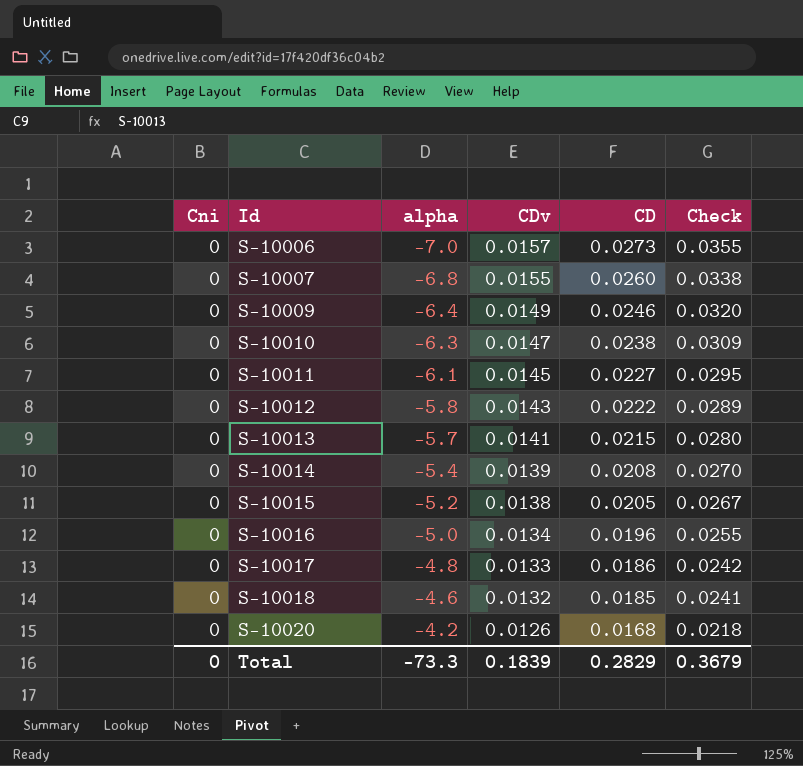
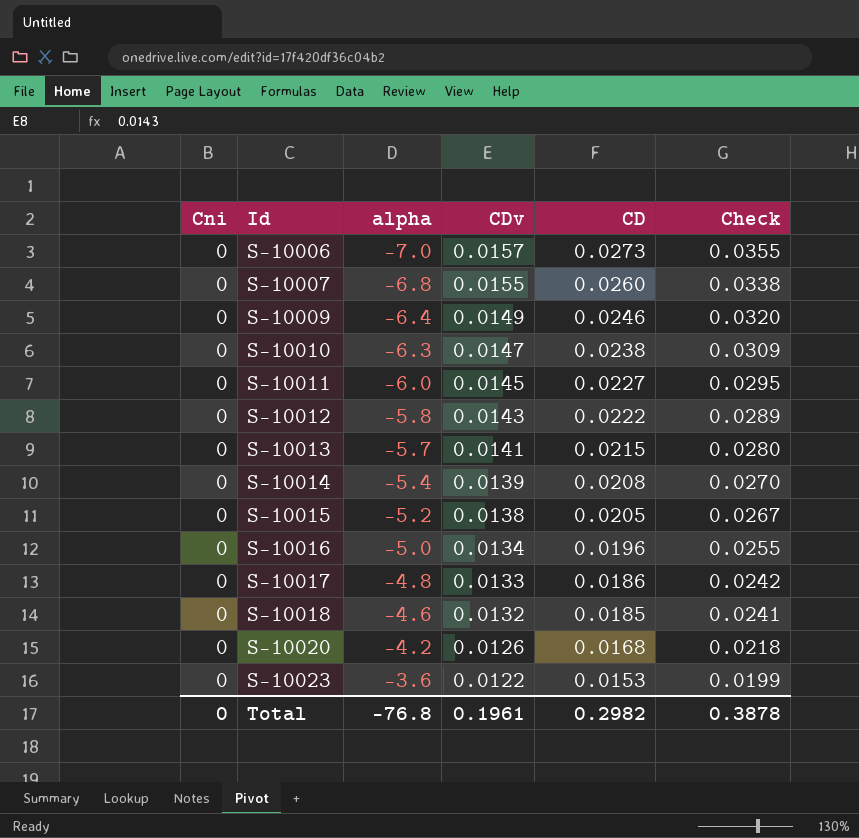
S-10011 | alpha: -6.1 -> -6.0
row S-10023: none -> 0 | -3.6 | 0.0122 | 0.0153 | 0.0199
Total | alpha: -73.3 -> -76.8
Total | CDv: 0.1839 -> 0.1961
Total | CD: 0.2829 -> 0.2982
Total | Check: 0.3679 -> 0.3878

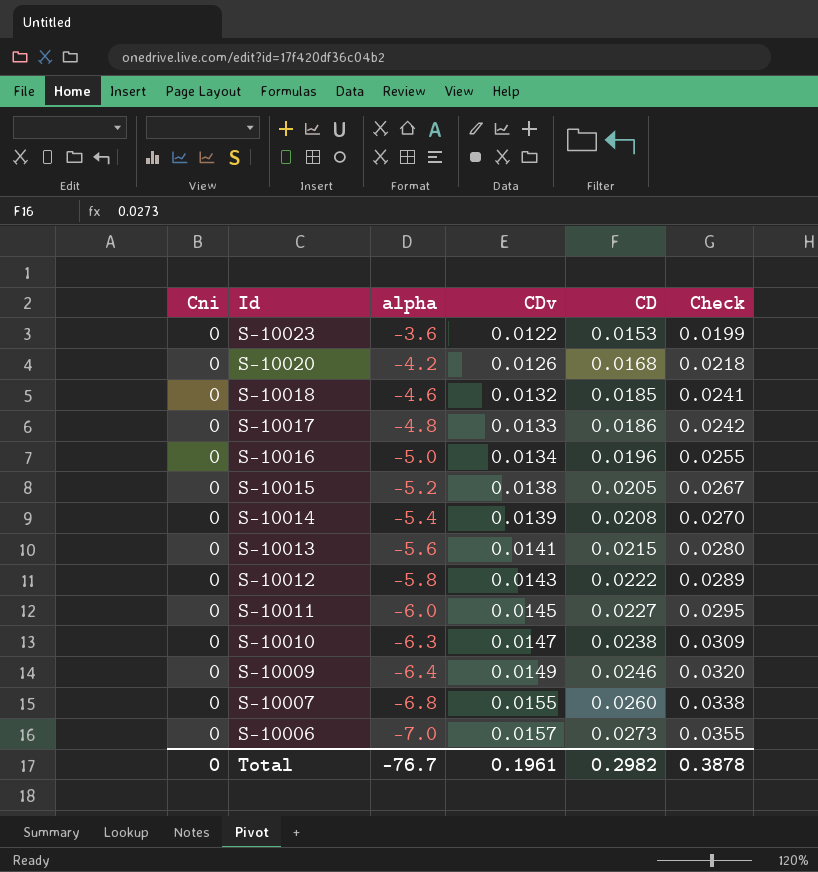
row order: Id ascending -> Id descending
S-10013 | alpha: -5.7 -> -5.6
Total | alpha: -76.8 -> -76.7

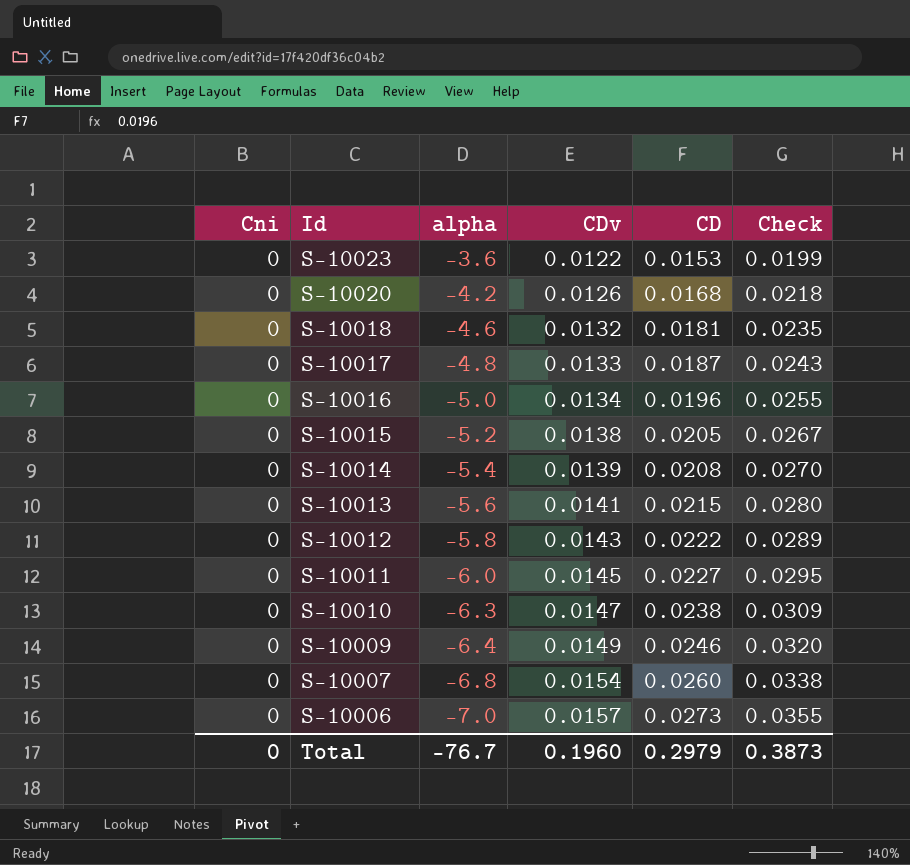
S-10018 | CD: 0.0185 -> 0.0181
S-10018 | Check: 0.0241 -> 0.0235
S-10017 | CD: 0.0186 -> 0.0187
S-10017 | Check: 0.0242 -> 0.0243
S-10007 | CDv: 0.0155 -> 0.0154
Total | CDv: 0.1961 -> 0.1960
Total | CD: 0.2982 -> 0.2979
Total | Check: 0.3878 -> 0.3873

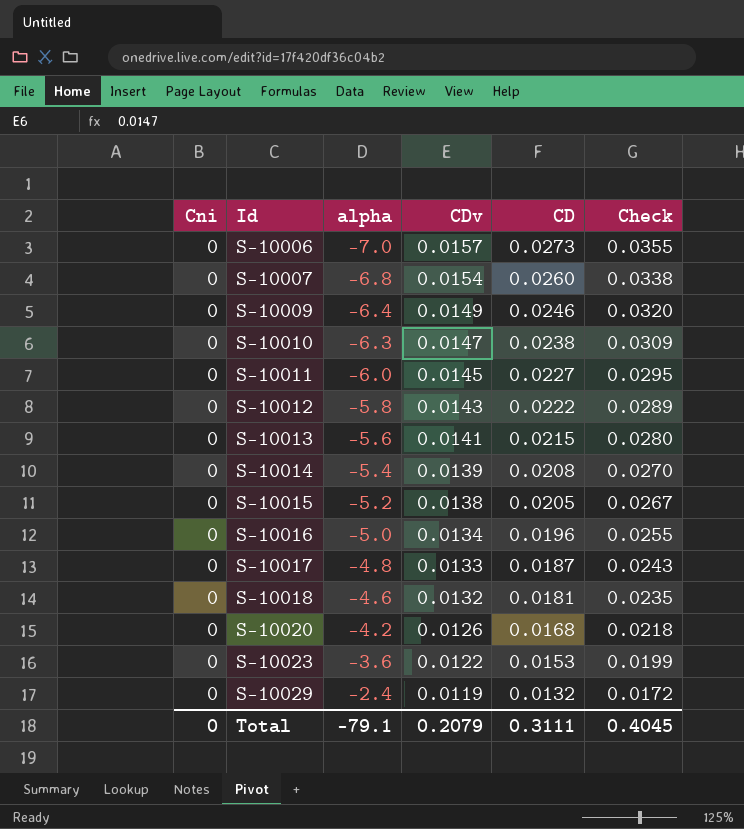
row order: Id descending -> Id ascending
row S-10029: none -> 0 | -2.4 | 0.0119 | 0.0132 | 0.0172
Total | alpha: -76.7 -> -79.1
Total | CDv: 0.1960 -> 0.2079
Total | CD: 0.2979 -> 0.3111
Total | Check: 0.3873 -> 0.4045

